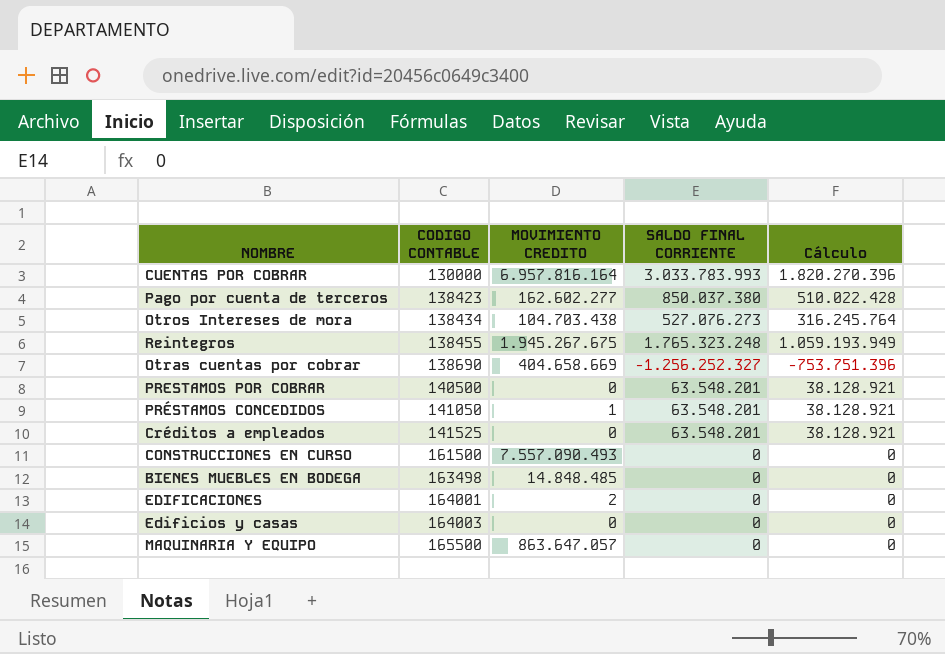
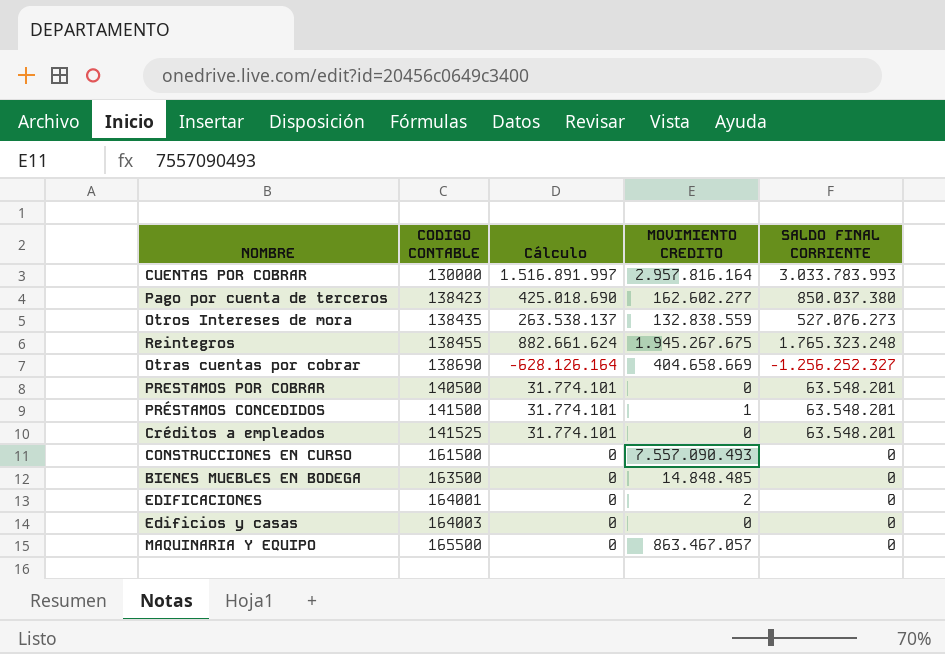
column Cálculo | formula: [SALDO FINAL CORRIENTE] * 0,6 -> [SALDO FINAL CORRIENTE] * 0,5
column Cálculo | position: 5 -> 3
CUENTAS POR COBRAR | MOVIMIENTO CREDITO: 6.957.816.164 -> 2.957.816.164
Otros Intereses de mora | CODIGO CONTABLE: 138434 -> 138435
Otros Intereses de mora | MOVIMIENTO CREDITO: 104.703.438 -> 132.838.559
PRÉSTAMOS CONCEDIDOS | CODIGO CONTABLE: 141050 -> 141500
BIENES MUEBLES EN BODEGA | CODIGO CONTABLE: 163498 -> 163500
MAQUINARIA Y EQUIPO | MOVIMIENTO CREDITO: 863.647.057 -> 863.467.057

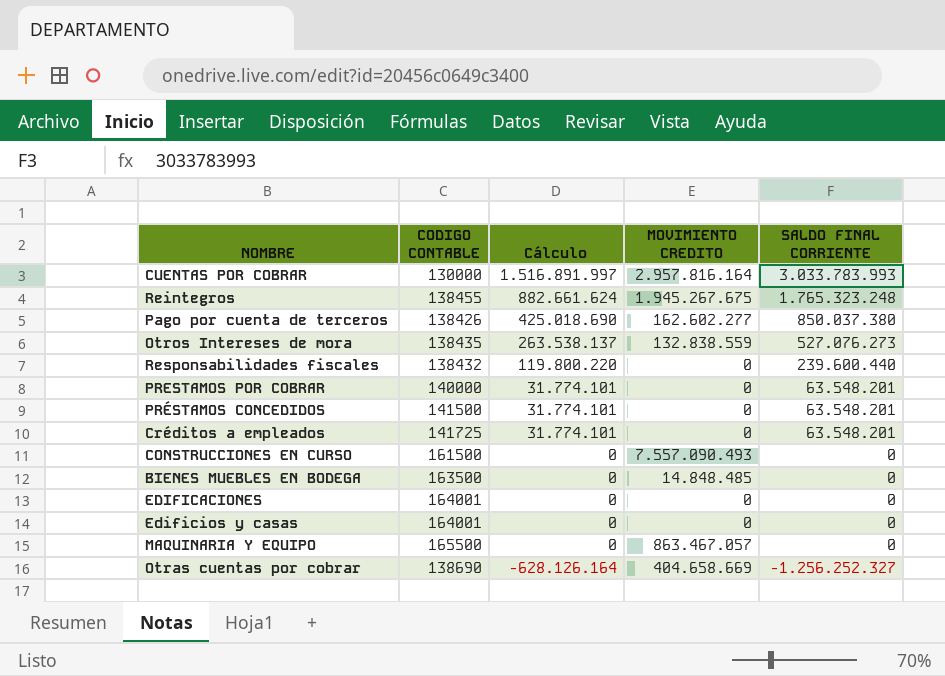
row order: CODIGO CONTABLE ascending -> Cálculo descending
Pago por cuenta de terceros | CODIGO CONTABLE: 138423 -> 138426
row Responsabilidades fiscales: none -> 138432 | 119.800.220 | 0 | 239.600.440
PRESTAMOS POR COBRAR | CODIGO CONTABLE: 140500 -> 140000
PRÉSTAMOS CONCEDIDOS | MOVIMIENTO CREDITO: 1 -> 0
Créditos a empleados | CODIGO CONTABLE: 141525 -> 141725
EDIFICACIONES | MOVIMIENTO CREDITO: 2 -> 0
Edificios y casas | CODIGO CONTABLE: 164003 -> 164001

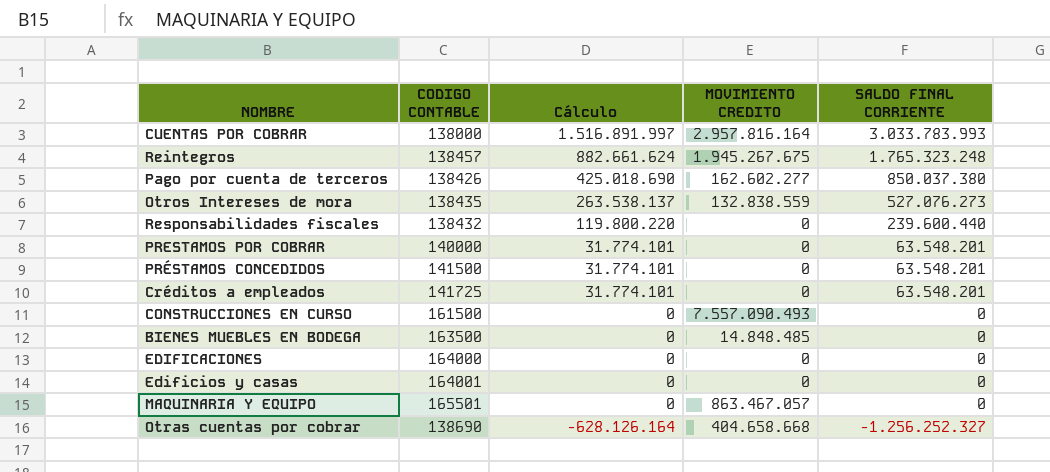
CUENTAS POR COBRAR | CODIGO CONTABLE: 130000 -> 138000
Reintegros | CODIGO CONTABLE: 138455 -> 138457
EDIFICACIONES | CODIGO CONTABLE: 164001 -> 164000
MAQUINARIA Y EQUIPO | CODIGO CONTABLE: 165500 -> 165501
Otras cuentas por cobrar | MOVIMIENTO CREDITO: 404.658.669 -> 404.658.668

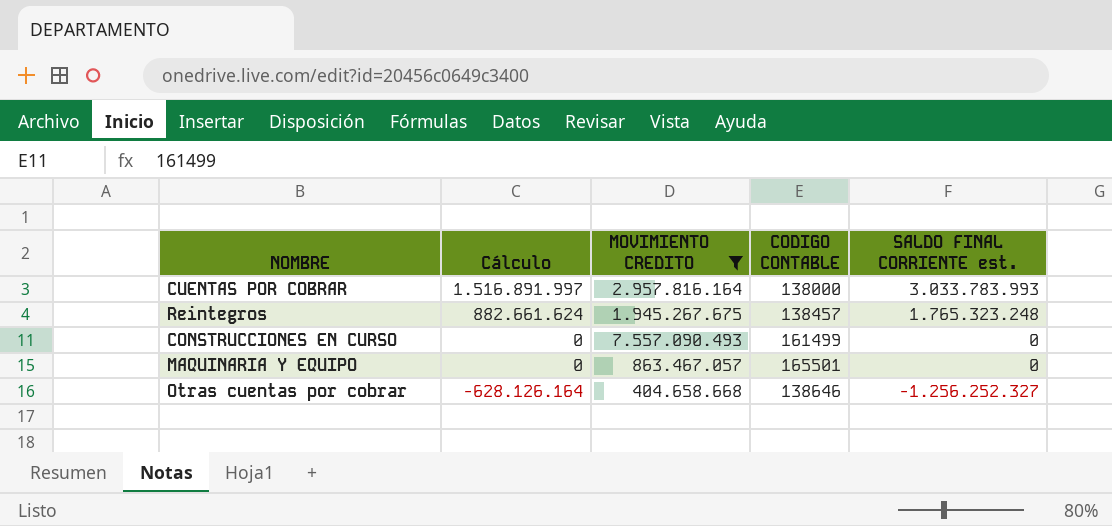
filter: none -> MOVIMIENTO CREDITO >= 404.658.668
column CODIGO CONTABLE | position: 2 -> 4
column name: SALDO FINAL CORRIENTE -> SALDO FINAL CORRIENTE est.
CONSTRUCCIONES EN CURSO | CODIGO CONTABLE: 161500 -> 161499
Otras cuentas por cobrar | CODIGO CONTABLE: 138690 -> 138646

